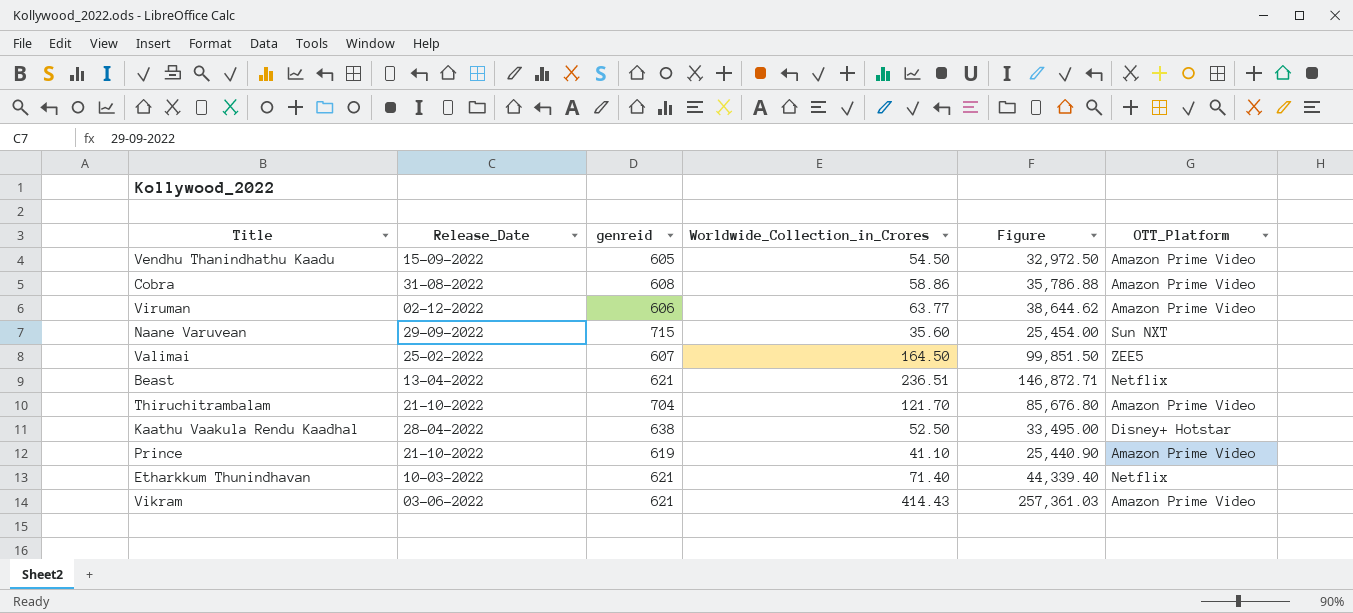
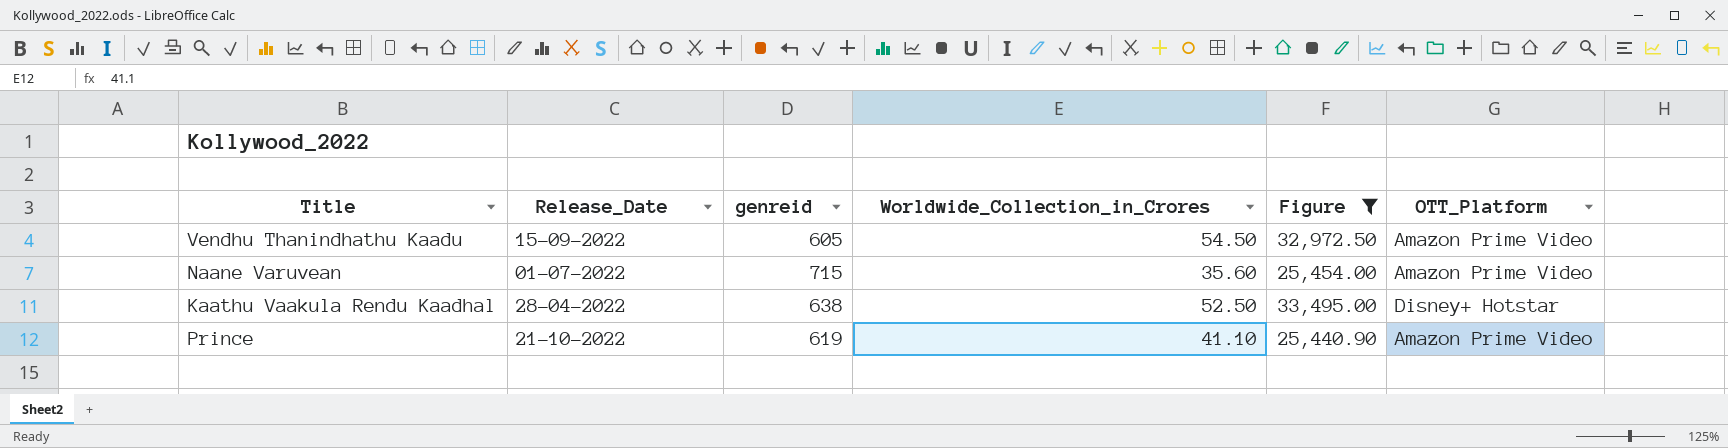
filter: none -> Figure <= 33,495.00
Naane Varuvean | Release_Date: 29-09-2022 -> 01-07-2022
Naane Varuvean | OTT_Platform: Sun NXT -> Amazon Prime Video

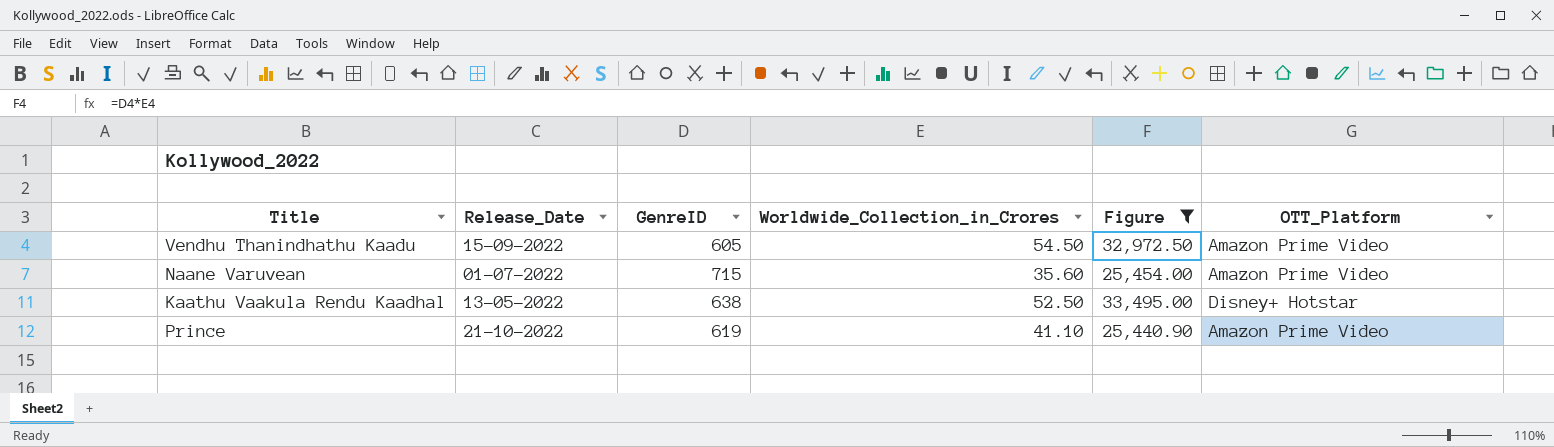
column name: genreid -> GenreID
Kaathu Vaakula Rendu Kaadhal | Release_Date: 28-04-2022 -> 13-05-2022

